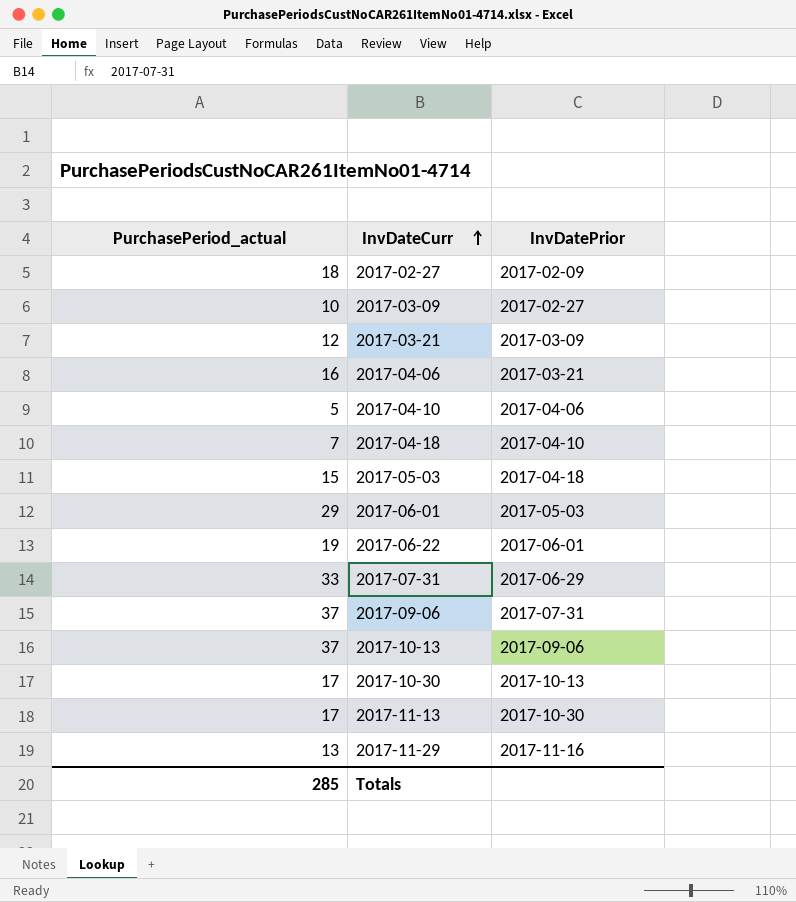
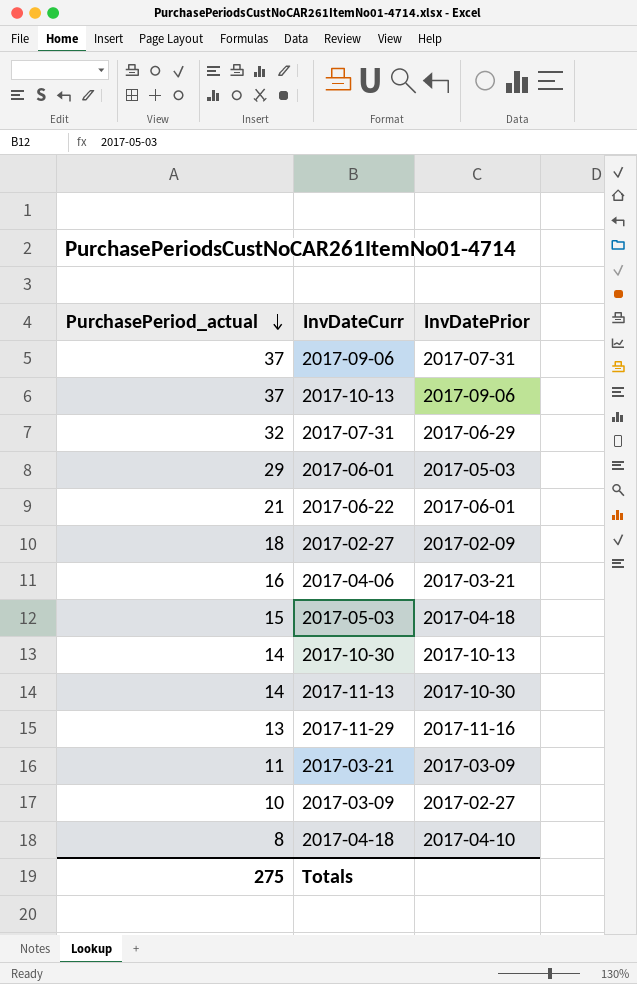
row order: InvDateCurr ascending -> PurchasePeriod_actual descending
row 2017-04-10: 5 | 2017-04-06 -> none
2017-07-31 | PurchasePeriod_actual: 33 -> 32
2017-06-22 | PurchasePeriod_actual: 19 -> 21
2017-10-30 | PurchasePeriod_actual: 17 -> 14
2017-11-13 | PurchasePeriod_actual: 17 -> 14
2017-03-21 | PurchasePeriod_actual: 12 -> 11
2017-04-18 | PurchasePeriod_actual: 7 -> 8
Totals | PurchasePeriod_actual: 285 -> 275

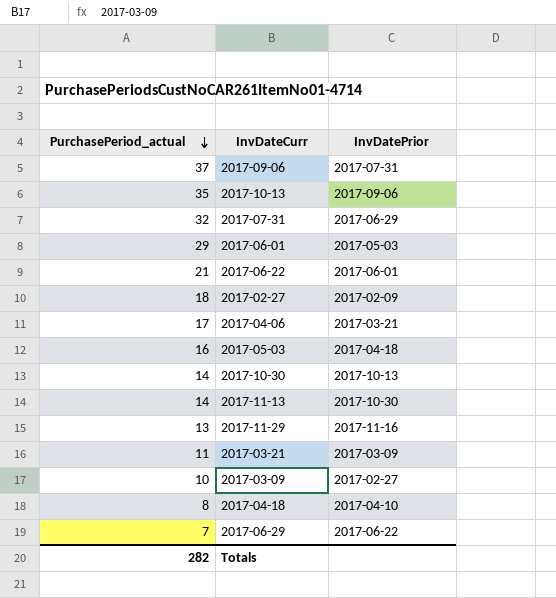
2017-10-13 | PurchasePeriod_actual: 37 -> 35
2017-04-06 | PurchasePeriod_actual: 16 -> 17
2017-05-03 | PurchasePeriod_actual: 15 -> 16
row 2017-06-29: none -> 7 | 2017-06-22
Totals | PurchasePeriod_actual: 275 -> 282

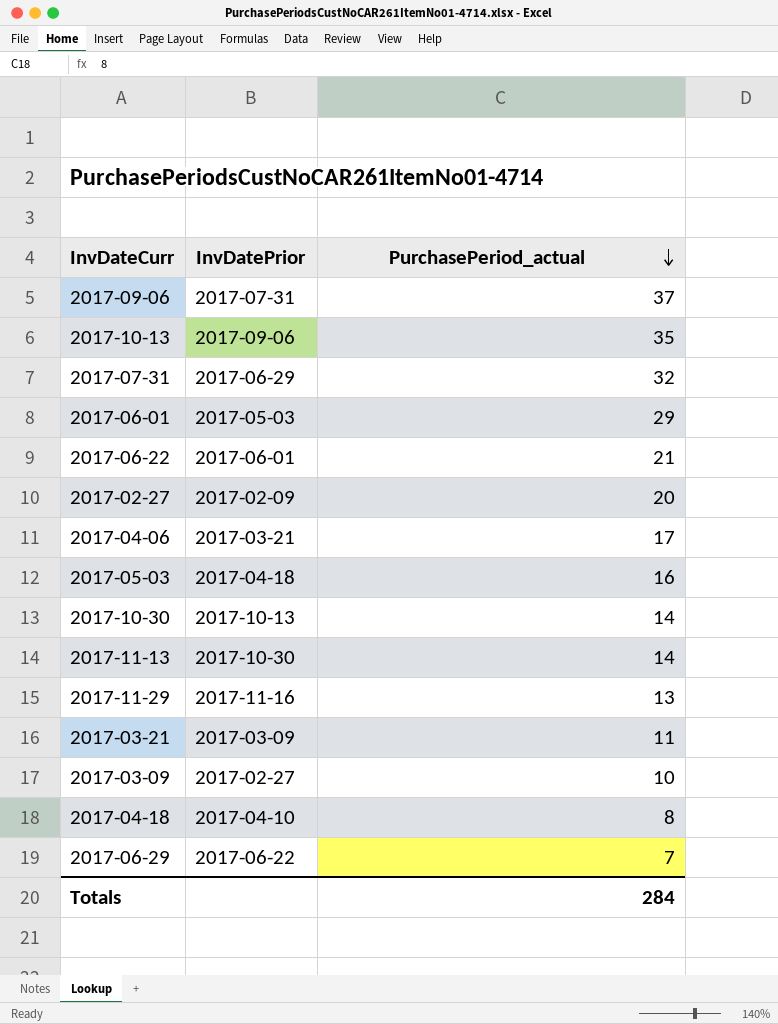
column PurchasePeriod_actual | position: 1 -> 3
2017-02-27 | PurchasePeriod_actual: 18 -> 20
Totals | PurchasePeriod_actual: 282 -> 284

